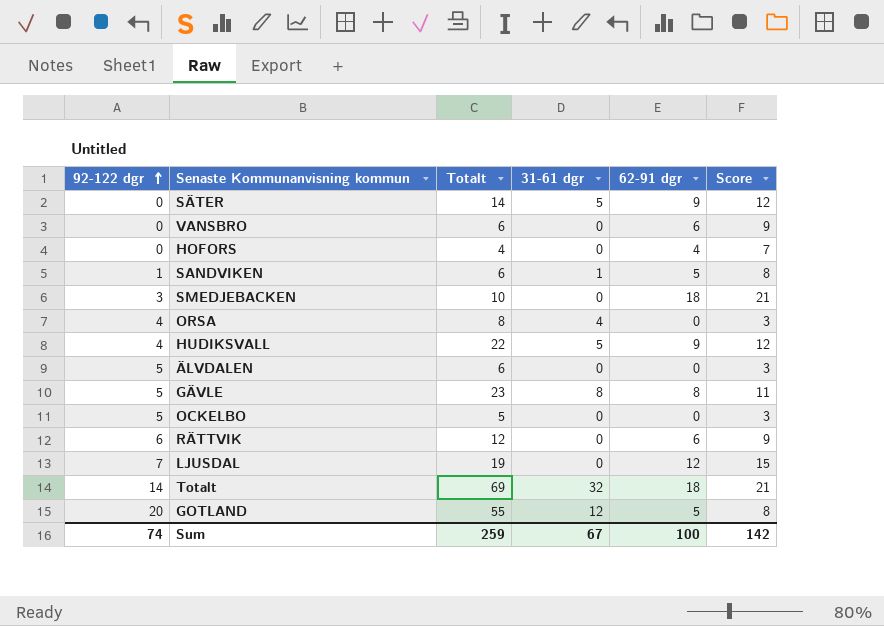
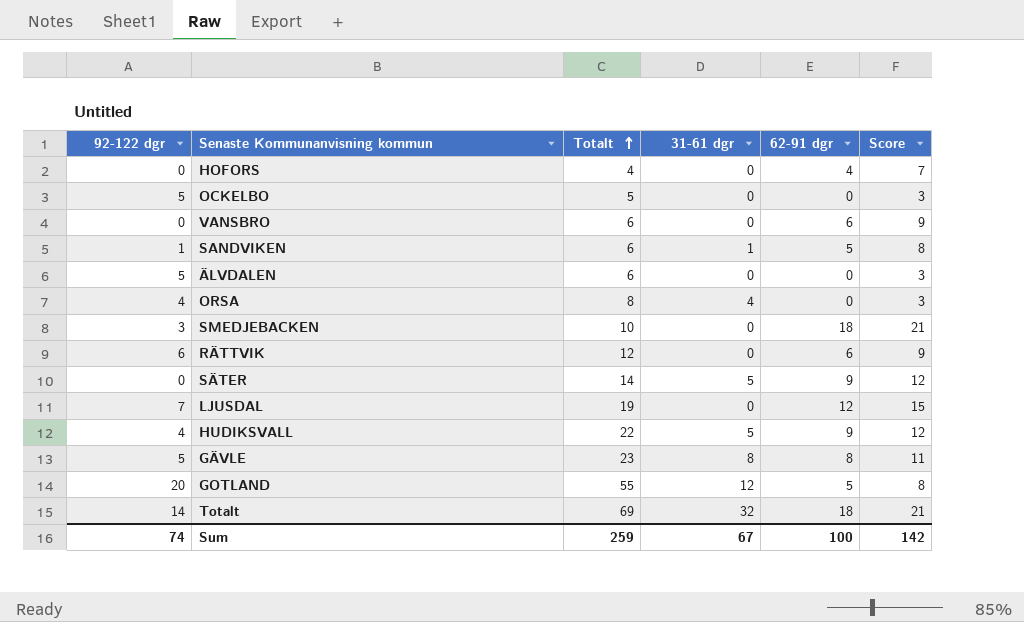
row order: 92-122 dgr ascending -> Totalt ascending

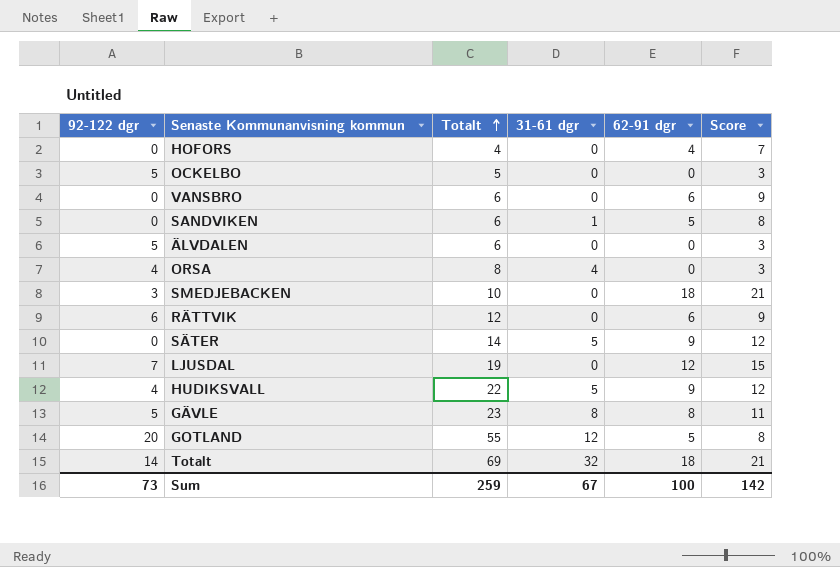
SANDVIKEN | 92-122 dgr: 1 -> 0
Sum | 92-122 dgr: 74 -> 73

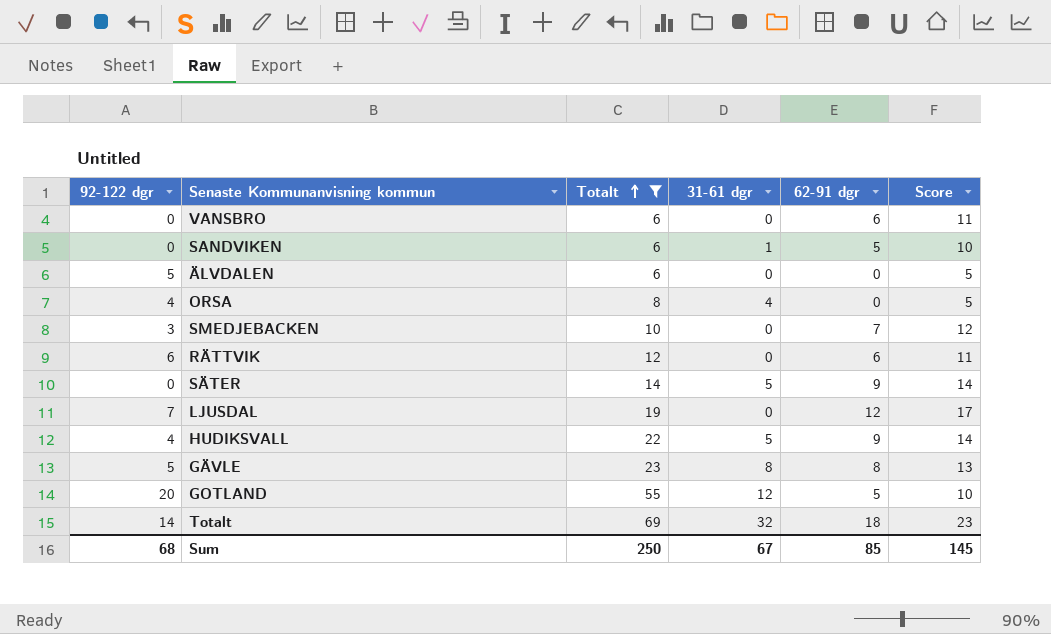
filter: none -> Totalt >= 6
column Score | formula: [62-91 dgr] + 3 -> [62-91 dgr] + 5
SMEDJEBACKEN | 62-91 dgr: 18 -> 7
Sum | 92-122 dgr: 73 -> 68
Sum | Totalt: 259 -> 250
Sum | 62-91 dgr: 100 -> 85
Sum | Score: 142 -> 145

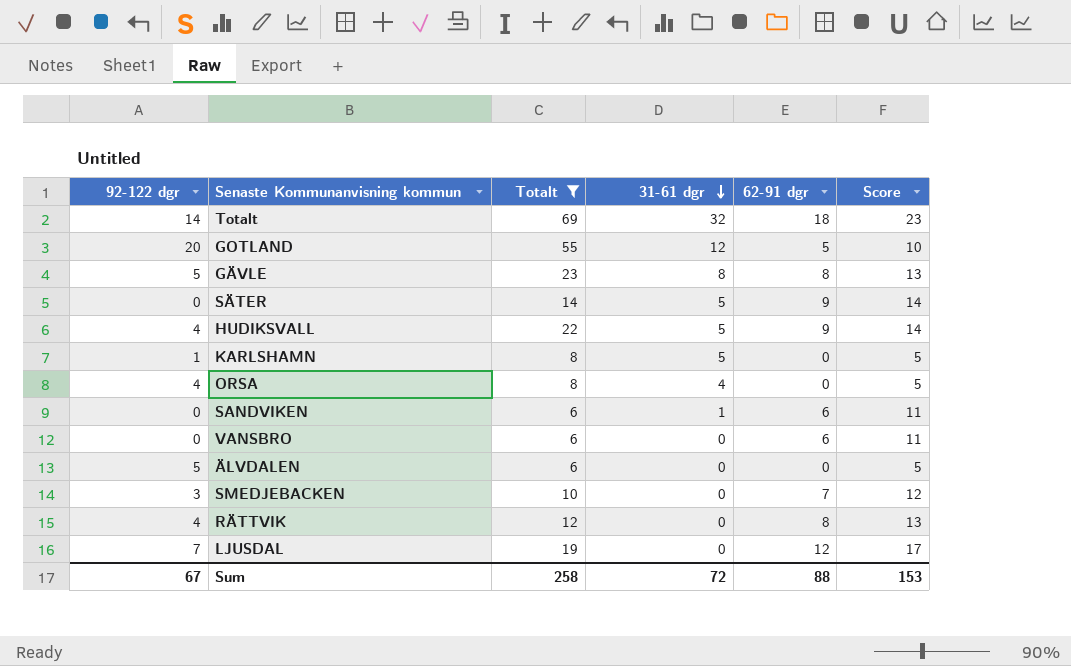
row order: Totalt ascending -> 31-61 dgr descending
row KARLSHAMN: none -> 1 | 8 | 5 | 0 | 5
SANDVIKEN | 62-91 dgr: 5 -> 6
SANDVIKEN | Score: 10 -> 11
RÄTTVIK | 92-122 dgr: 6 -> 4
RÄTTVIK | 62-91 dgr: 6 -> 8
RÄTTVIK | Score: 11 -> 13
Sum | 92-122 dgr: 68 -> 67
Sum | Totalt: 250 -> 258
Sum | 31-61 dgr: 67 -> 72
Sum | 62-91 dgr: 85 -> 88
Sum | Score: 145 -> 153

